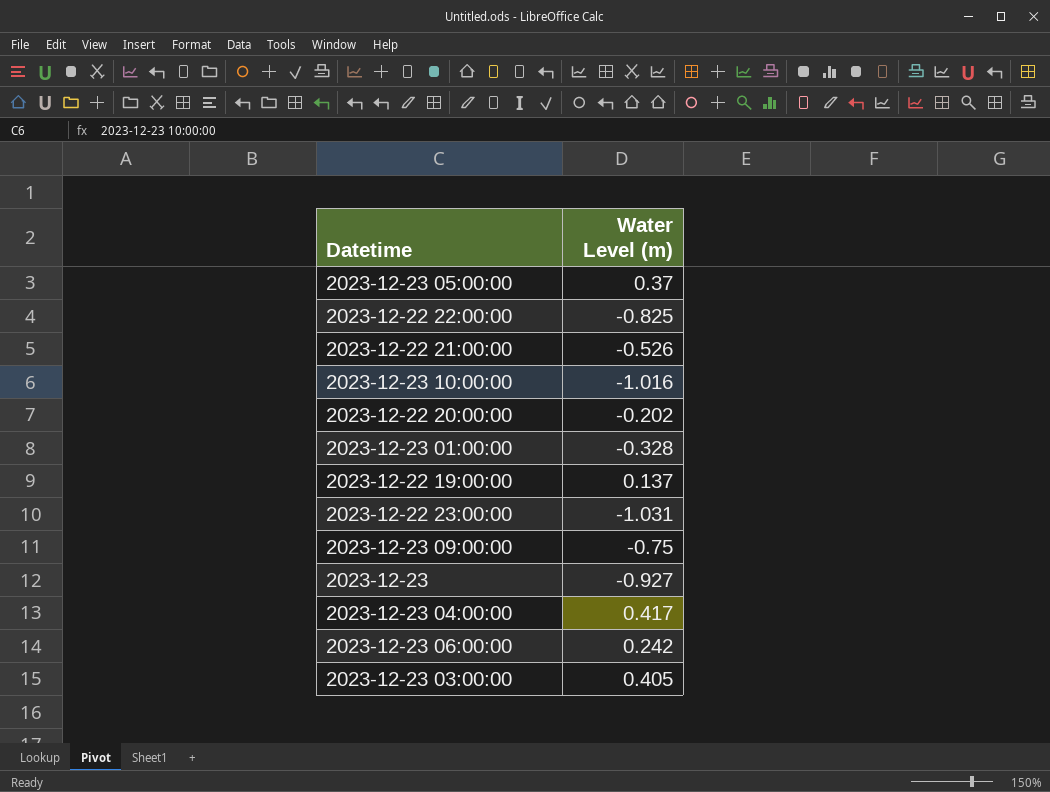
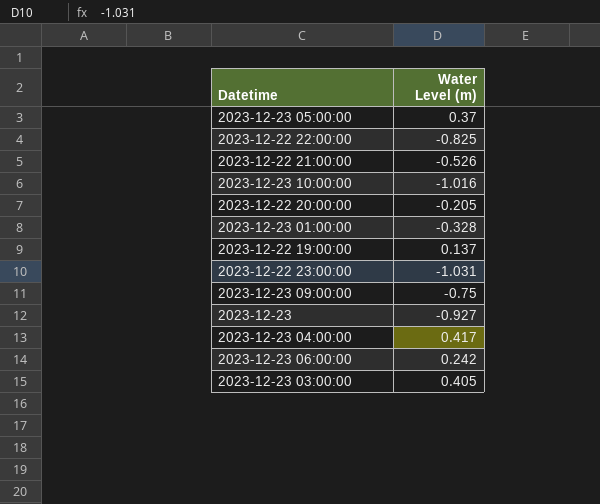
2023-12-22 20:00:00 | Water Level (m): -0.202 -> -0.205

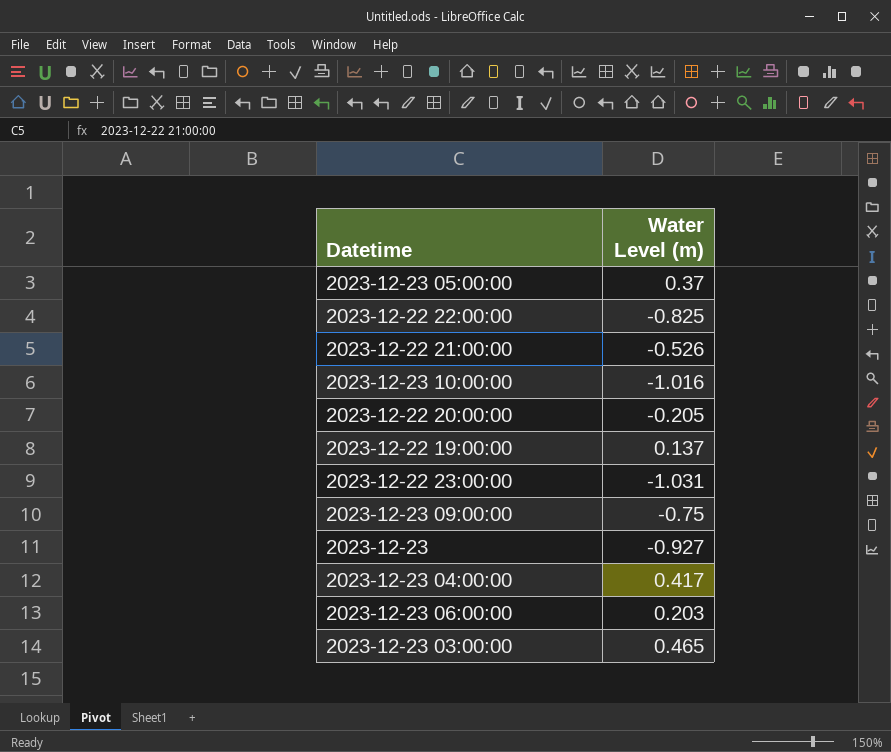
row 2023-12-23 01:00:00: -0.328 -> none
2023-12-23 06:00:00 | Water Level (m): 0.242 -> 0.203
2023-12-23 03:00:00 | Water Level (m): 0.405 -> 0.465

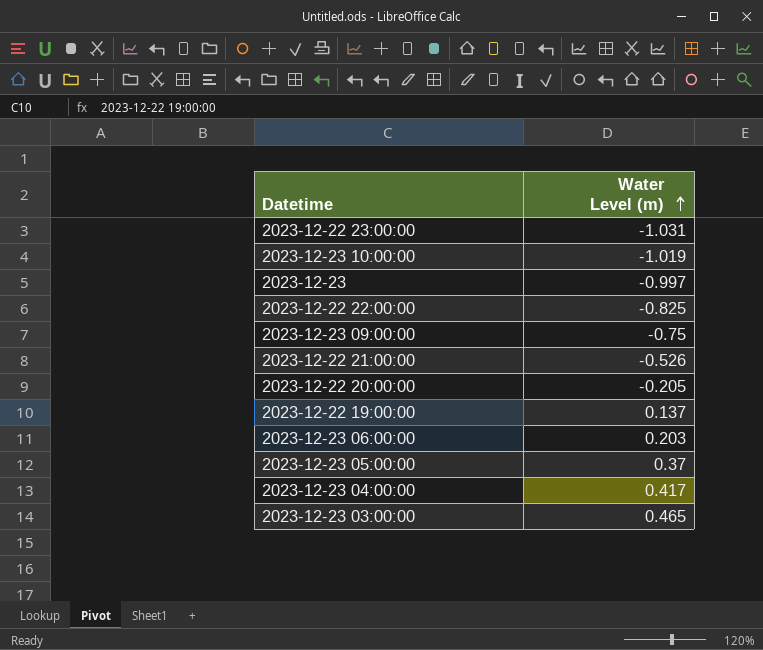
row order: none -> Water Level (m) ascending
2023-12-23 10:00:00 | Water Level (m): -1.016 -> -1.019
2023-12-23 | Water Level (m): -0.927 -> -0.997

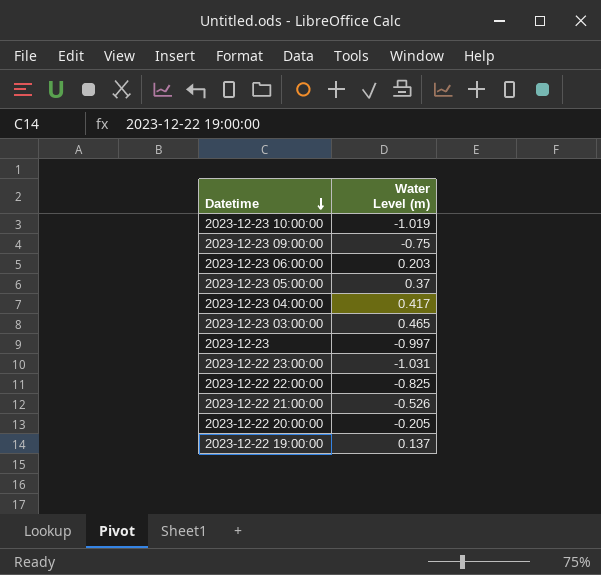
row order: Water Level (m) ascending -> Datetime descending

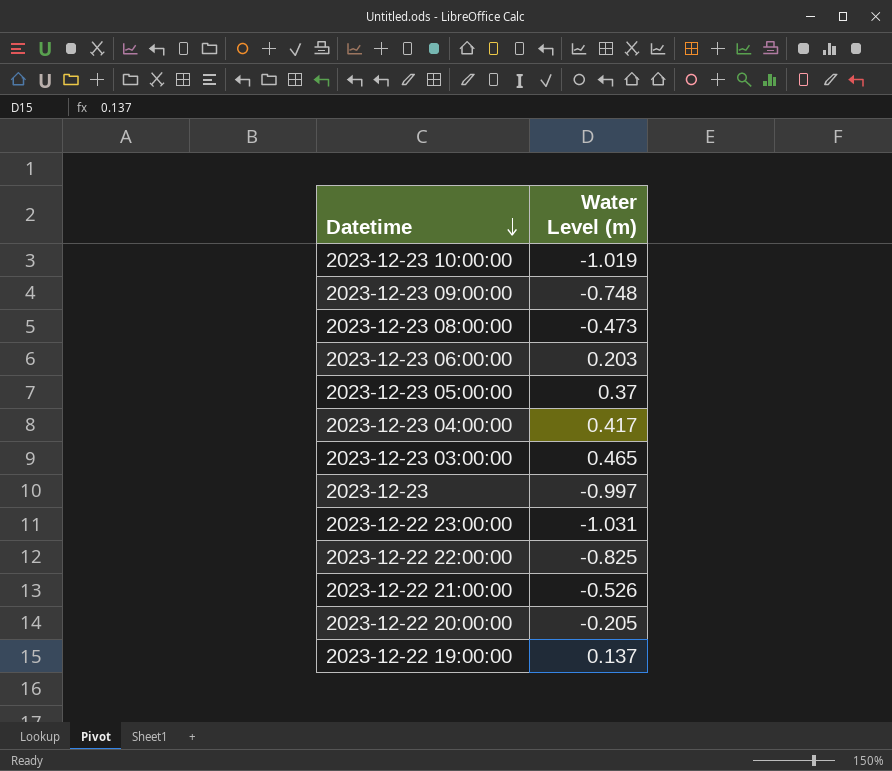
2023-12-23 09:00:00 | Water Level (m): -0.75 -> -0.748
row 2023-12-23 08:00:00: none -> -0.473

